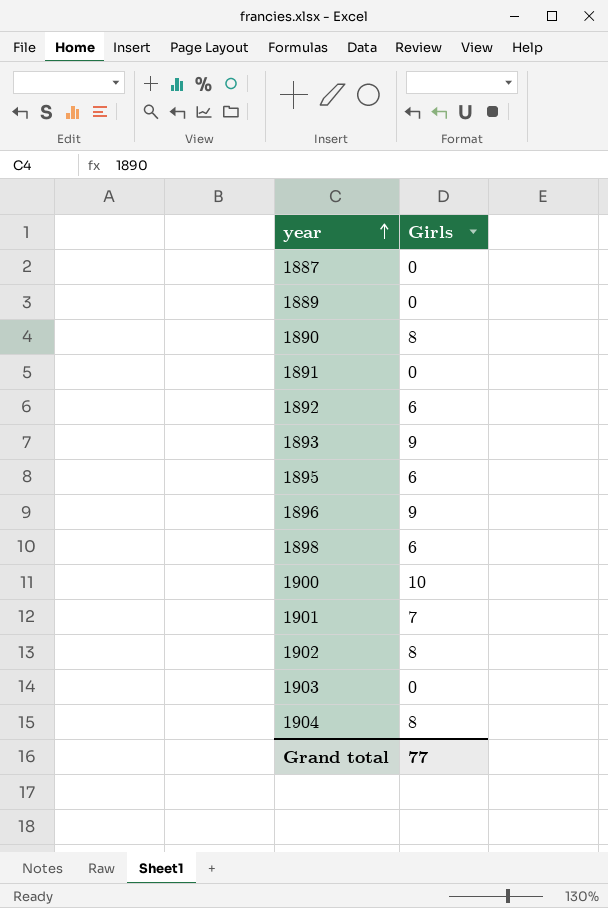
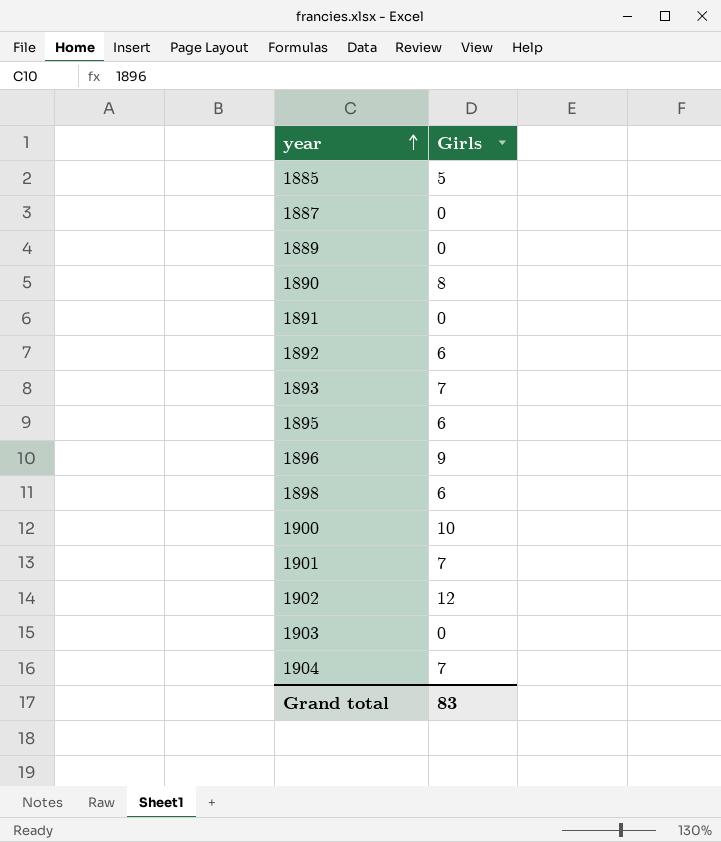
row 1885: none -> 5
1893 | Girls: 9 -> 7
1902 | Girls: 8 -> 12
1904 | Girls: 8 -> 7
Grand total | Girls: 77 -> 83

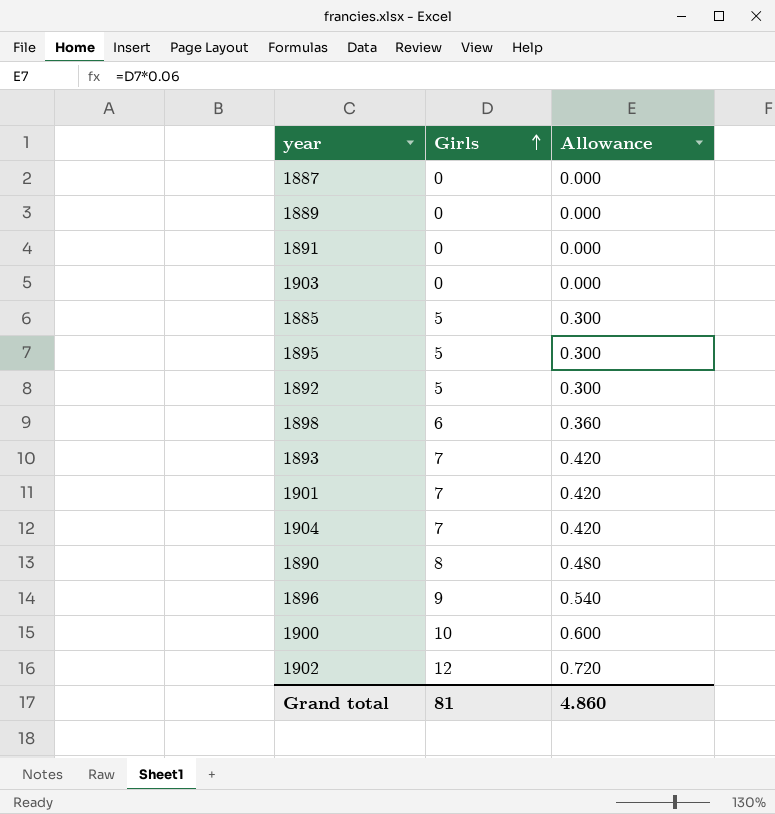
row order: year ascending -> Girls ascending
column Allowance | formula: none -> [Girls] * 0.06
1895 | Girls: 6 -> 5
1892 | Girls: 6 -> 5
Grand total | Girls: 83 -> 81

